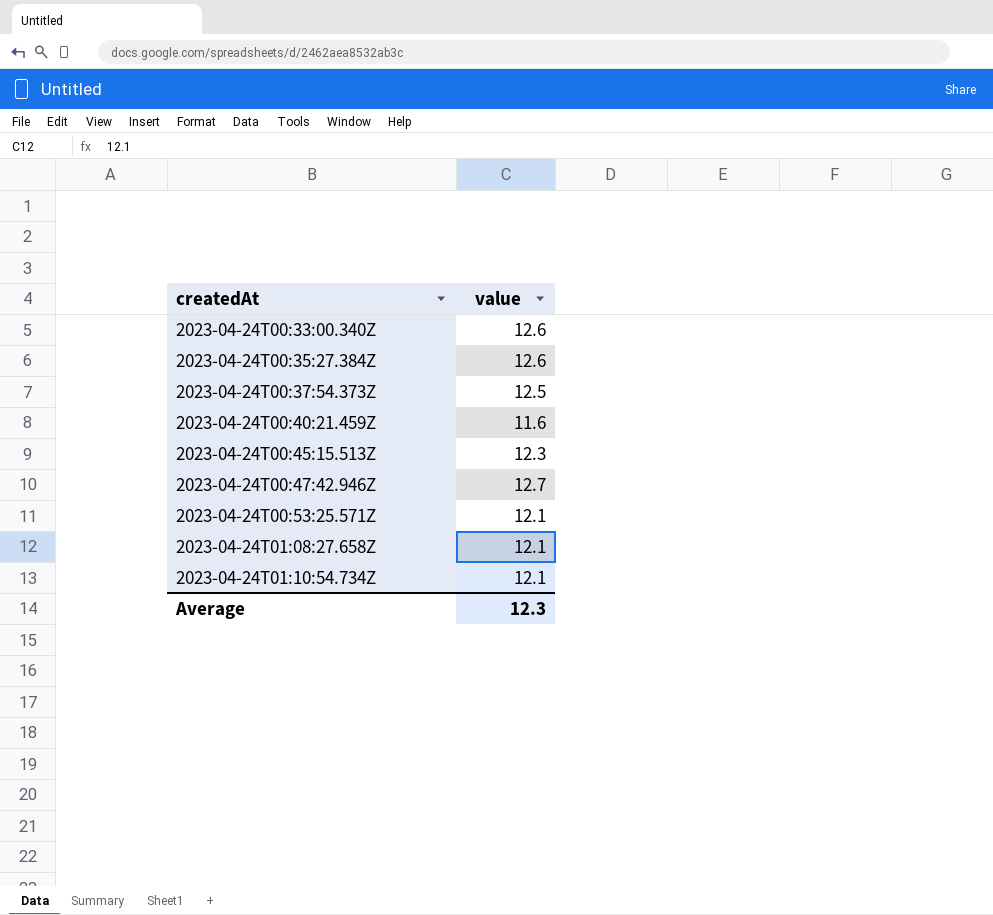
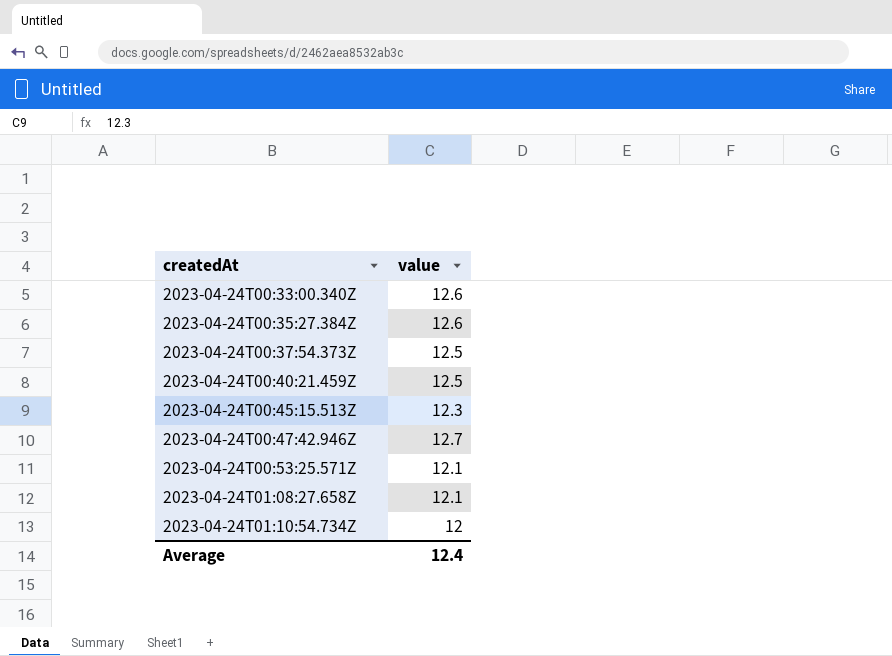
2023-04-24T00:40:21.459Z | value: 11.6 -> 12.5
2023-04-24T01:10:54.734Z | value: 12.1 -> 12
Average | value: 12.3 -> 12.4

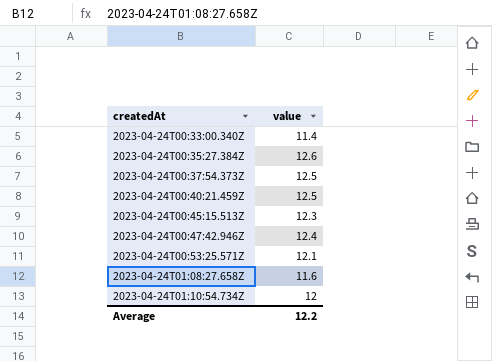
2023-04-24T00:33:00.340Z | value: 12.6 -> 11.4
2023-04-24T00:47:42.946Z | value: 12.7 -> 12.4
2023-04-24T01:08:27.658Z | value: 12.1 -> 11.6
Average | value: 12.4 -> 12.2

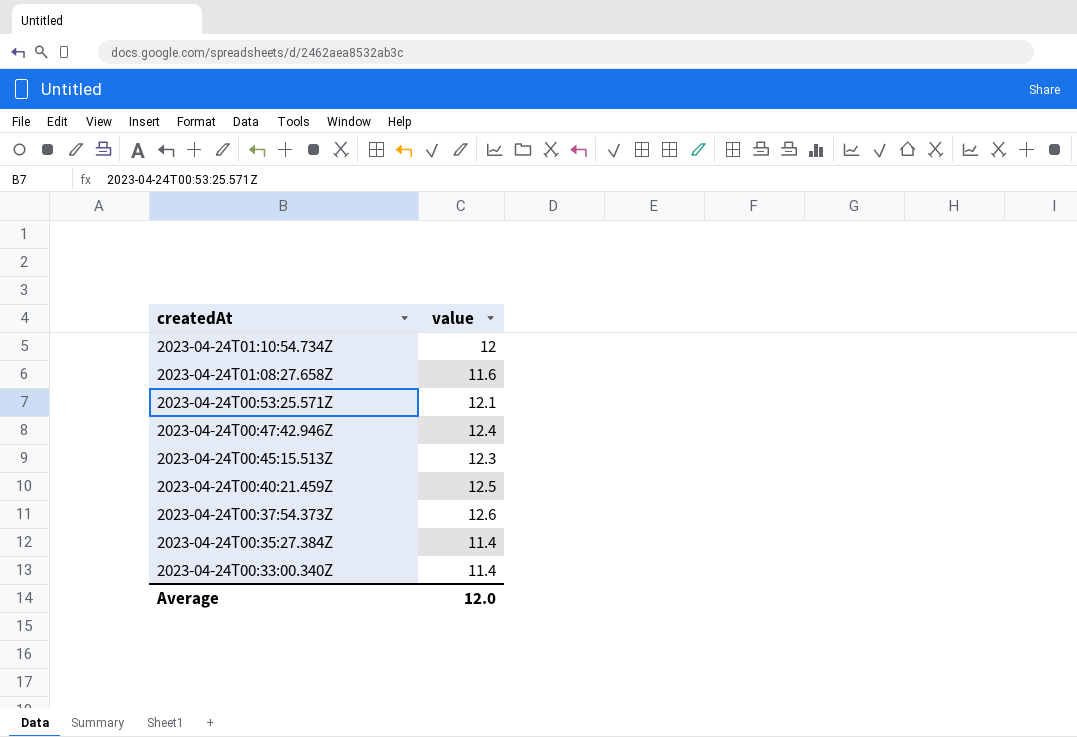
row order: createdAt ascending -> createdAt descending
2023-04-24T00:37:54.373Z | value: 12.5 -> 12.6
2023-04-24T00:35:27.384Z | value: 12.6 -> 11.4
Average | value: 12.2 -> 12.0

